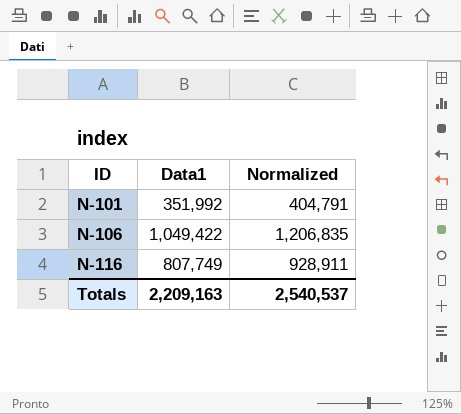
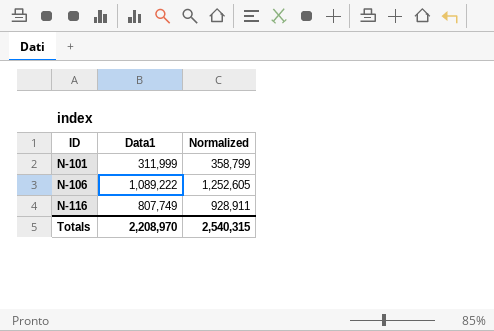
N-101 | Data1: 351,992 -> 311,999
N-101 | Normalized: 404,791 -> 358,799
N-106 | Data1: 1,049,422 -> 1,089,222
N-106 | Normalized: 1,206,835 -> 1,252,605
Totals | Data1: 2,209,163 -> 2,208,970
Totals | Normalized: 2,540,537 -> 2,540,315

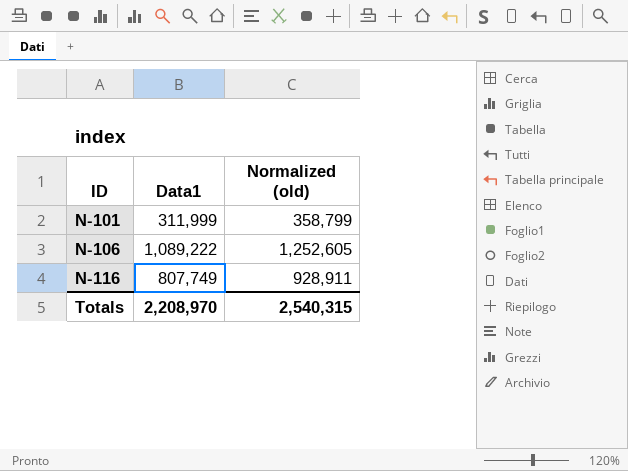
column name: Normalized -> Normalized (old)

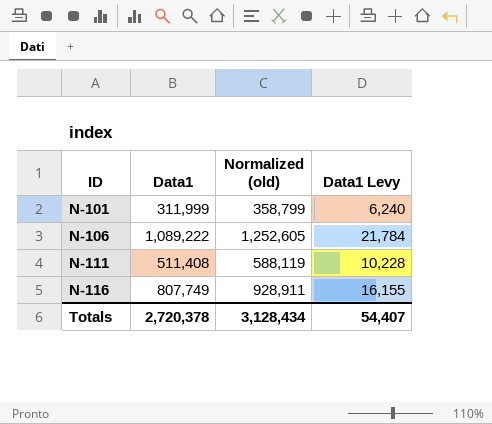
column Data1 Levy | formula: none -> [Data1] * 0.02
row N-111: none -> 511,408 | 588,119 | 10,228
Totals | Data1: 2,208,970 -> 2,720,378
Totals | Normalized (old): 2,540,315 -> 3,128,434

